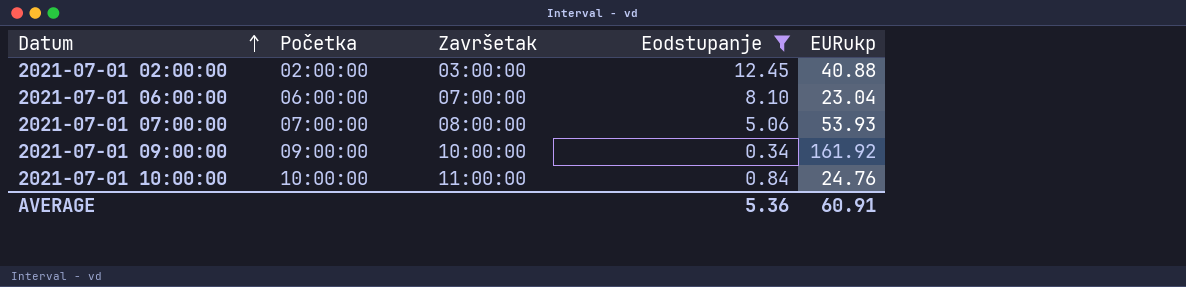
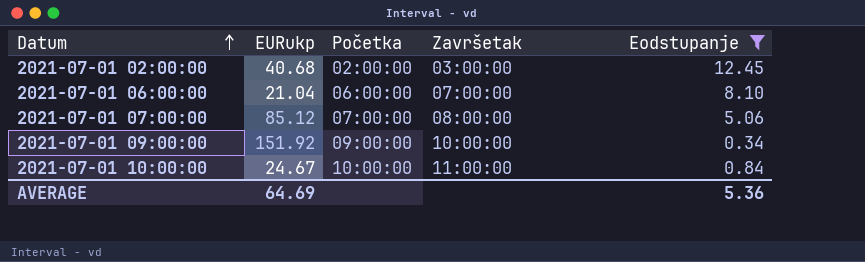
column EURukp | position: 5 -> 2
2021-07-01 02:00:00 | EURukp: 40.88 -> 40.68
2021-07-01 06:00:00 | EURukp: 23.04 -> 21.04
2021-07-01 07:00:00 | EURukp: 53.93 -> 85.12
2021-07-01 09:00:00 | EURukp: 161.92 -> 151.92
2021-07-01 10:00:00 | EURukp: 24.76 -> 24.67
AVERAGE | EURukp: 60.91 -> 64.69

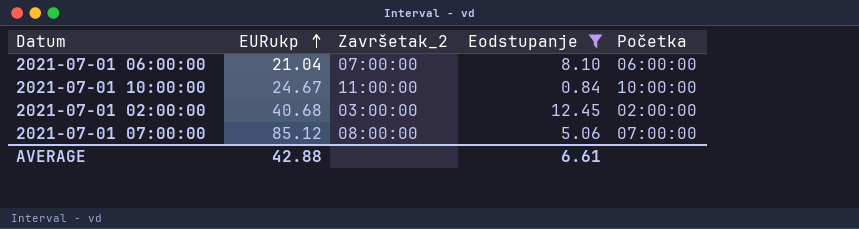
row order: Datum ascending -> EURukp ascending
column name: Završetak -> Završetak_2
column Početka | position: 3 -> 5
row 2021-07-01 09:00:00: 151.92 | 09:00:00 | 10:00:00 | 0.34 -> none
AVERAGE | EURukp: 64.69 -> 42.88
AVERAGE | Eodstupanje: 5.36 -> 6.61

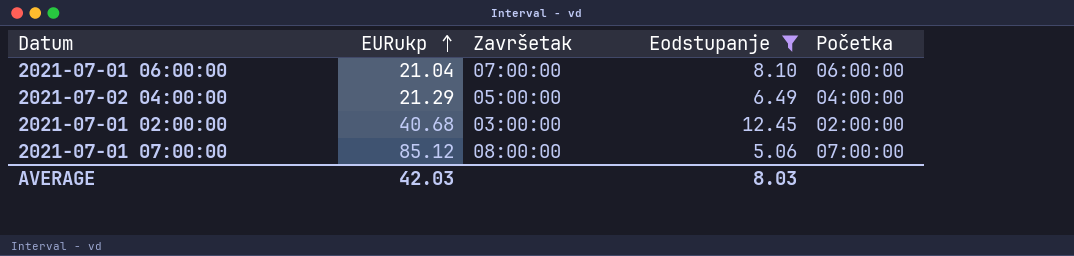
column name: Završetak_2 -> Završetak
row 2021-07-01 10:00:00: 24.67 | 11:00:00 | 0.84 | 10:00:00 -> none
row 2021-07-02 04:00:00: none -> 21.29 | 05:00:00 | 6.49 | 04:00:00
AVERAGE | EURukp: 42.88 -> 42.03
AVERAGE | Eodstupanje: 6.61 -> 8.03

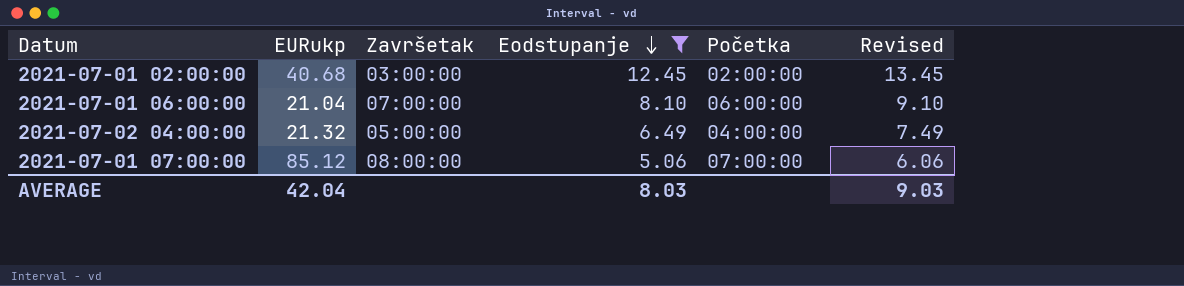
row order: EURukp ascending -> Eodstupanje descending
column Revised | formula: none -> [Eodstupanje] + 1
2021-07-02 04:00:00 | EURukp: 21.29 -> 21.32
AVERAGE | EURukp: 42.03 -> 42.04

